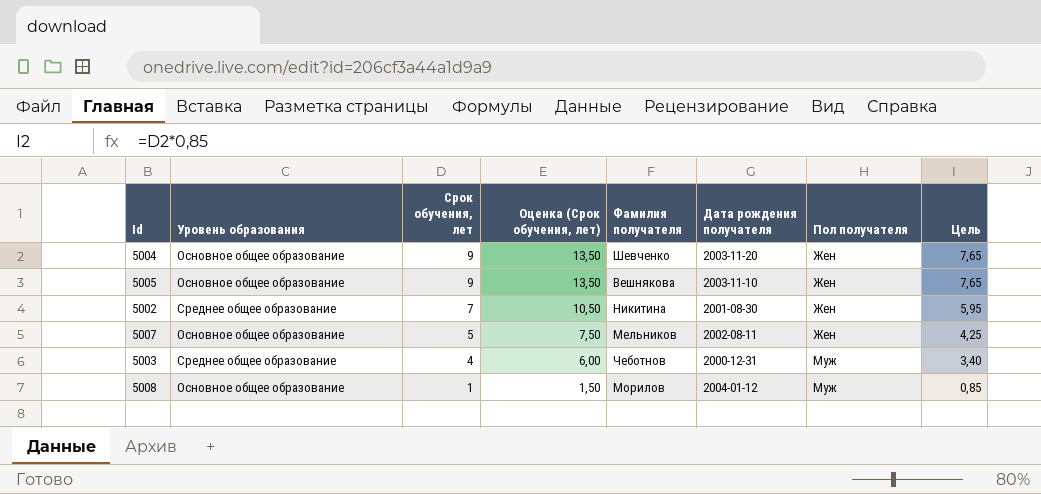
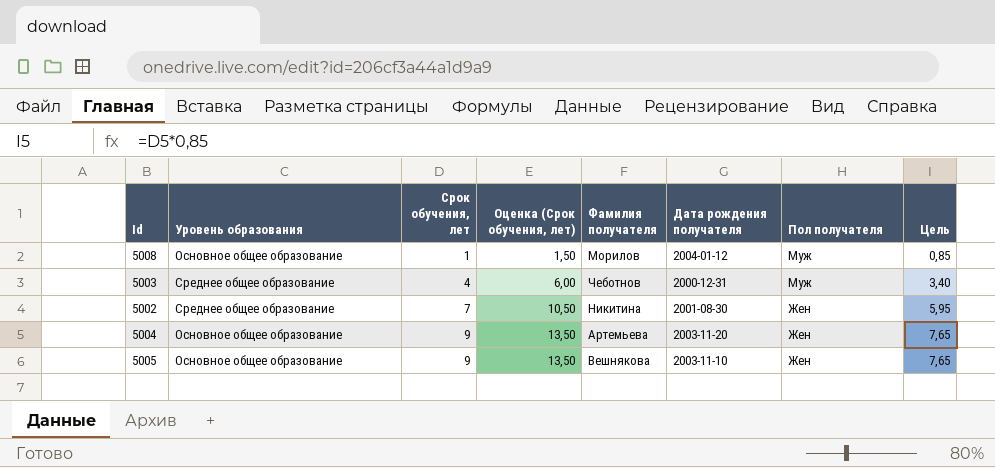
row order: Срок обучения, лет descending -> Срок обучения, лет ascending
row 5007: Основное общее образование | 5 | 7,50 | Мельников | 2002-08-11 | Жен | 4,25 -> none
5004 | Фамилия получателя: Шевченко -> Артемьева

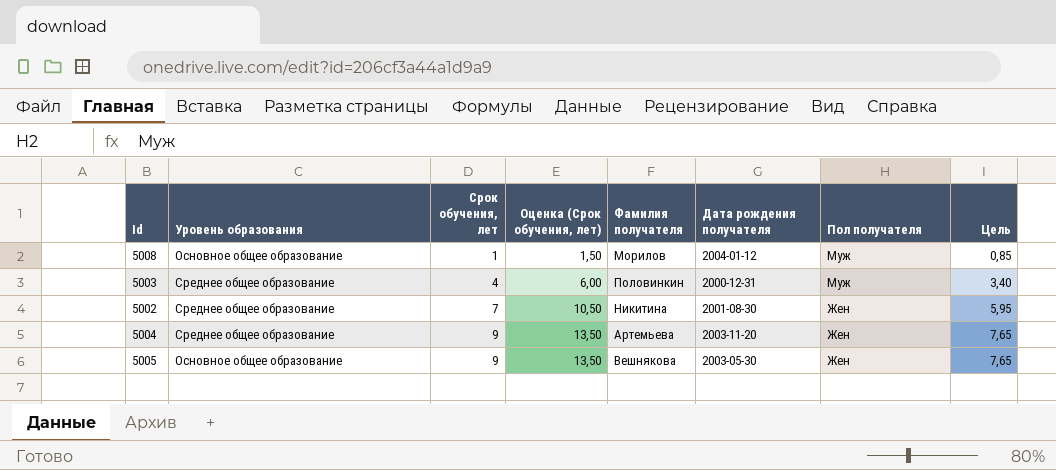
5003 | Фамилия получателя: Чеботнов -> Половинкин
5004 | Уровень образования: Основное общее образование -> Среднее общее образование
5005 | Дата рождения получателя: 2003-11-10 -> 2003-05-30

